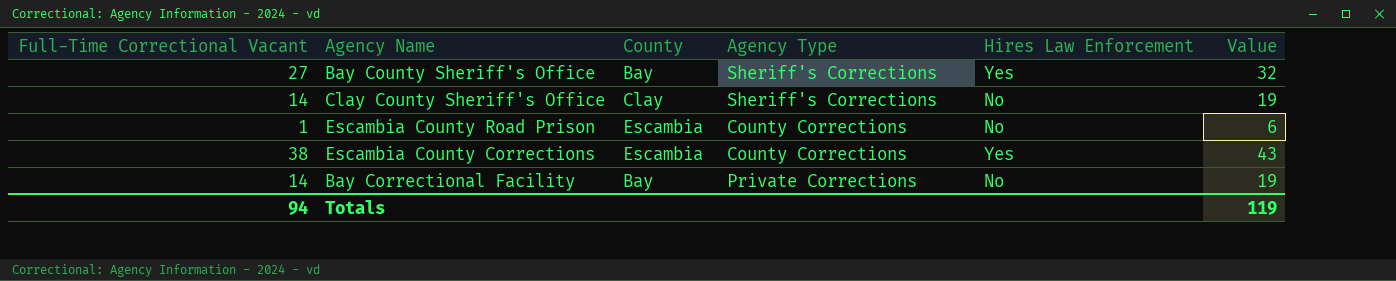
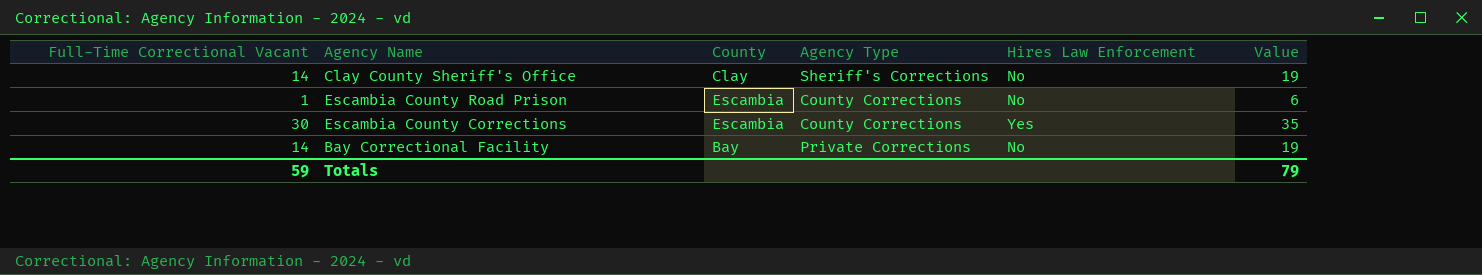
row Bay County Sheriff's Office: 27 | Bay | Sheriff's Corrections | Yes | 32 -> none
Escambia County Corrections | Full-Time Correctional Vacant: 38 -> 30
Escambia County Corrections | Value: 43 -> 35
Totals | Full-Time Correctional Vacant: 94 -> 59
Totals | Value: 119 -> 79

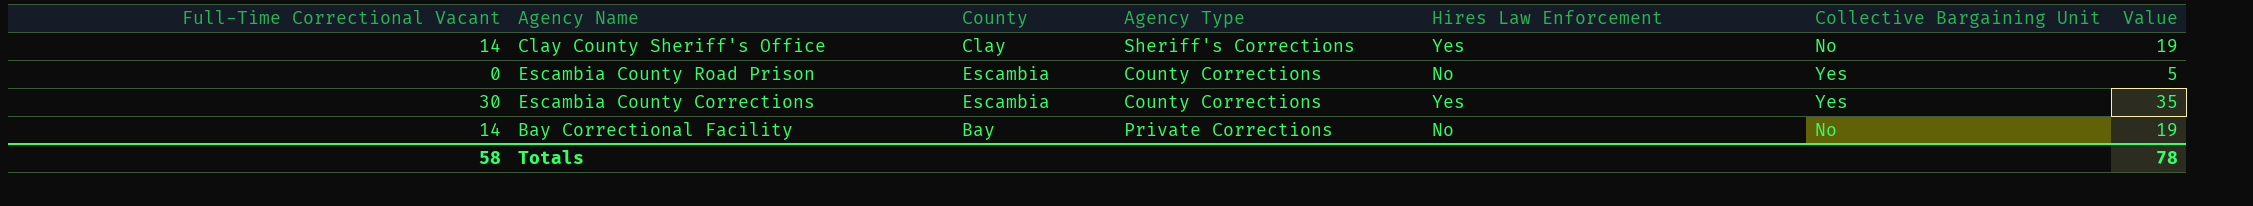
column Collective Bargaining Unit | position: none -> 6
Clay County Sheriff's Office | Hires Law Enforcement: No -> Yes
Escambia County Road Prison | Full-Time Correctional Vacant: 1 -> 0
Escambia County Road Prison | Value: 6 -> 5
Totals | Full-Time Correctional Vacant: 59 -> 58
Totals | Value: 79 -> 78

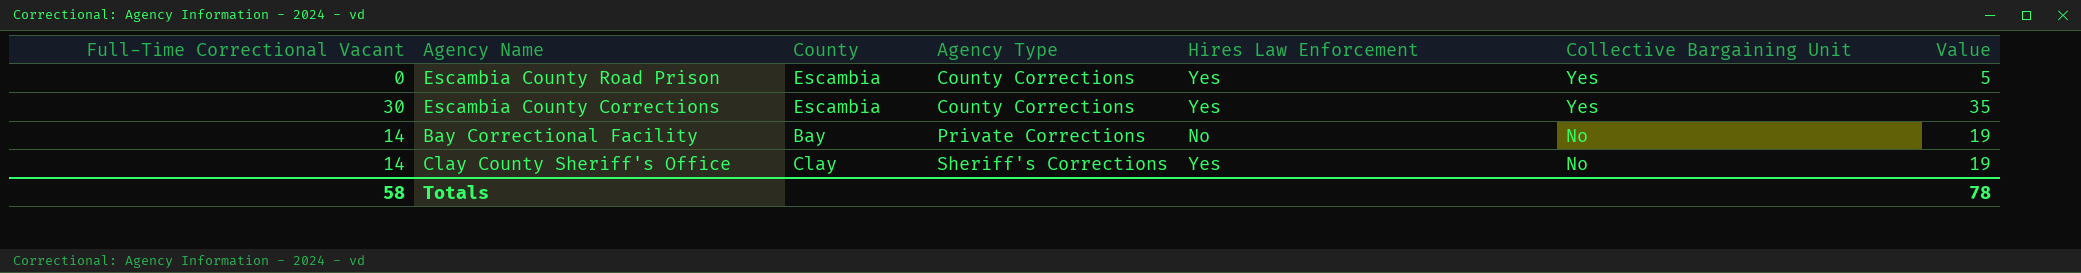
row order: none -> Agency Type ascending
Escambia County Road Prison | Hires Law Enforcement: No -> Yes

